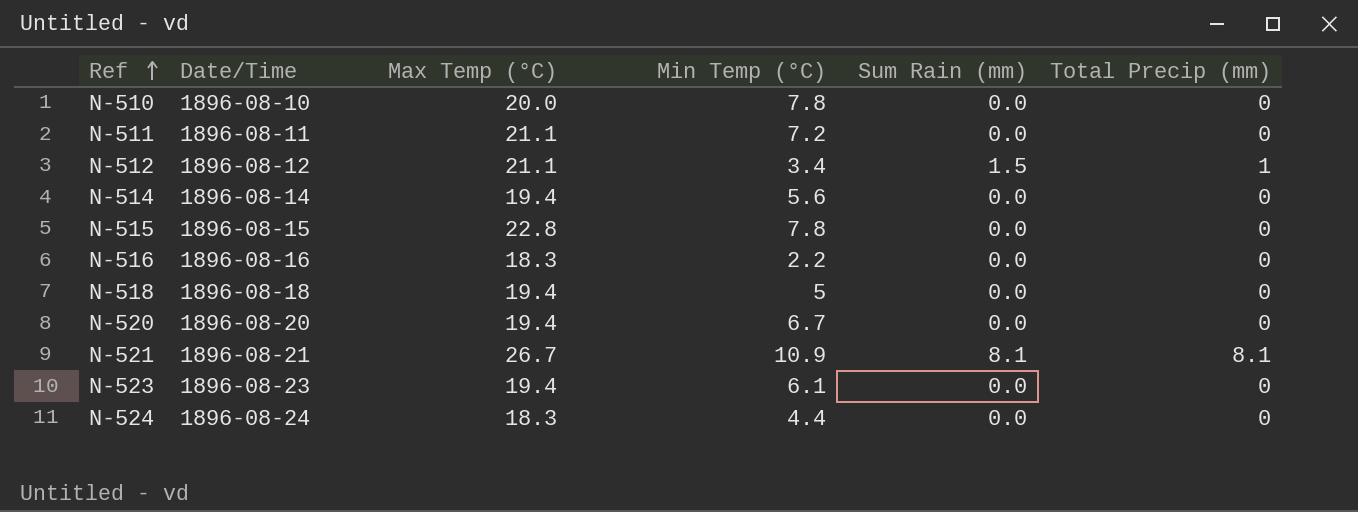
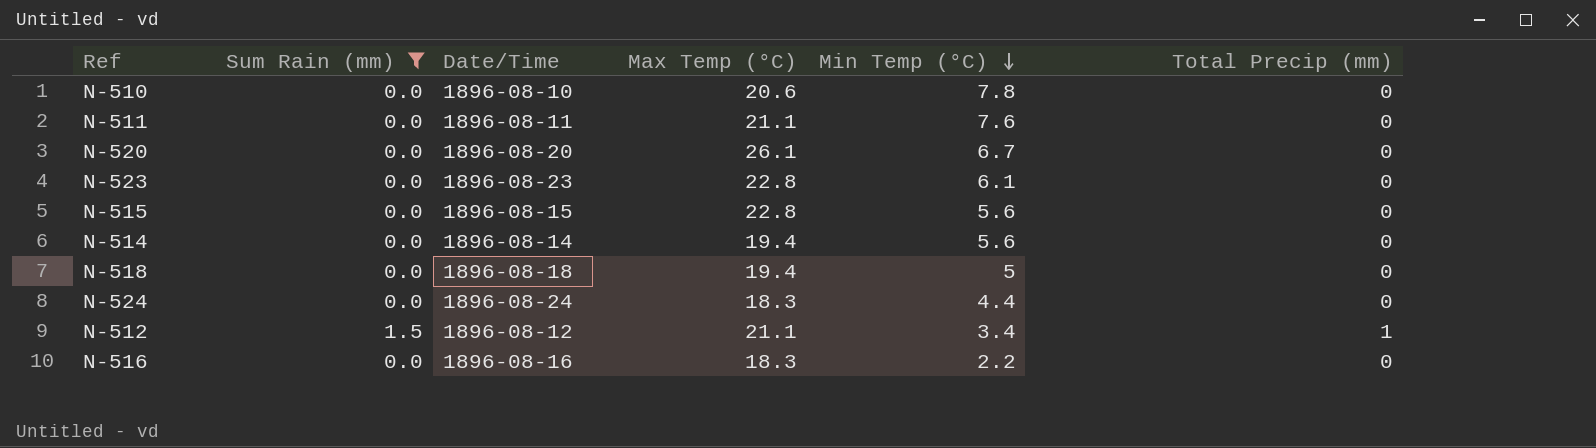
filter: none -> Sum Rain (mm) != 8.1
row order: Ref ascending -> Min Temp (°C) descending
column Sum Rain (mm) | position: 5 -> 2
N-510 | Max Temp (°C): 20.0 -> 20.6
N-511 | Min Temp (°C): 7.2 -> 7.6
N-520 | Max Temp (°C): 19.4 -> 26.1
N-523 | Max Temp (°C): 19.4 -> 22.8
N-515 | Min Temp (°C): 7.8 -> 5.6

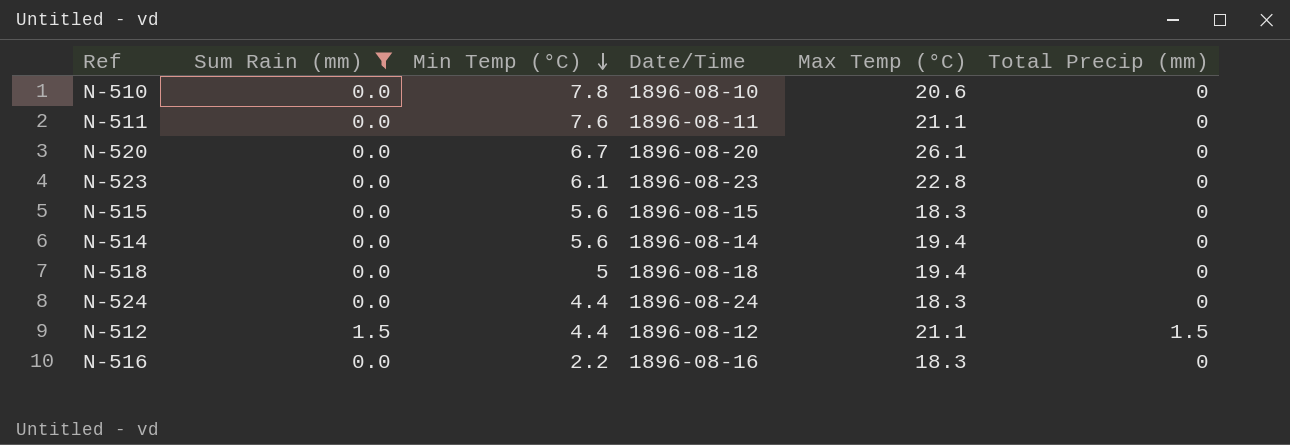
column Min Temp (°C) | position: 5 -> 3
N-515 | Max Temp (°C): 22.8 -> 18.3
N-512 | Min Temp (°C): 3.4 -> 4.4
N-512 | Total Precip (mm): 1 -> 1.5

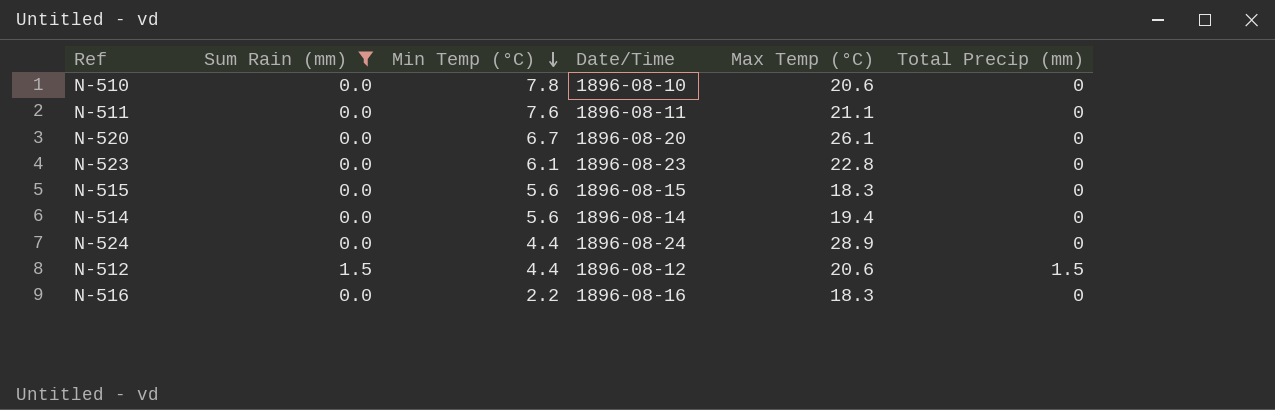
row N-518: 0.0 | 5 | 1896-08-18 | 19.4 | 0 -> none
N-524 | Max Temp (°C): 18.3 -> 28.9
N-512 | Max Temp (°C): 21.1 -> 20.6

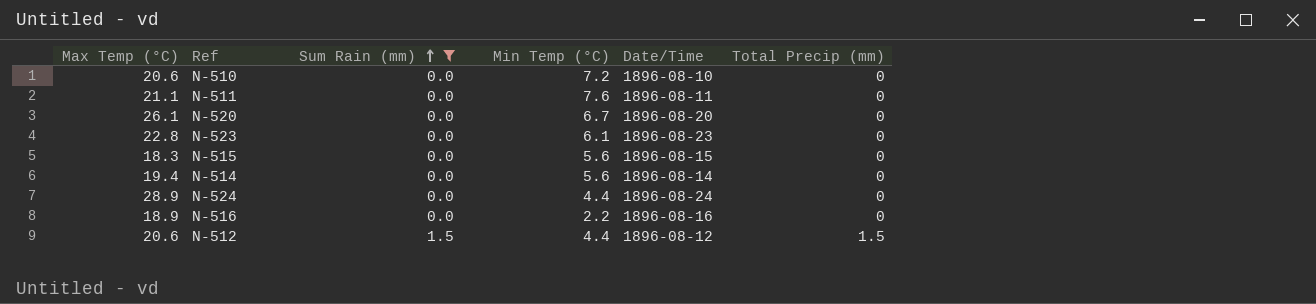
row order: Min Temp (°C) descending -> Sum Rain (mm) ascending
column Max Temp (°C) | position: 5 -> 1
N-510 | Min Temp (°C): 7.8 -> 7.2
N-516 | Max Temp (°C): 18.3 -> 18.9

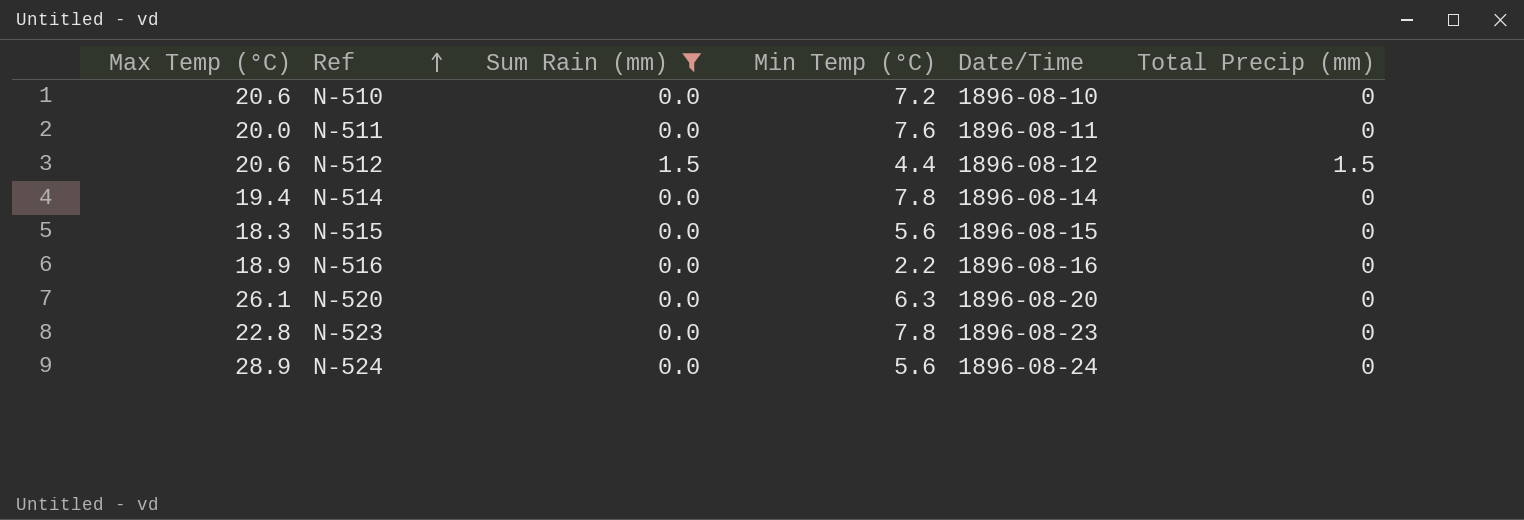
row order: Sum Rain (mm) ascending -> Ref ascending
N-511 | Max Temp (°C): 21.1 -> 20.0
N-514 | Min Temp (°C): 5.6 -> 7.8
N-520 | Min Temp (°C): 6.7 -> 6.3
N-523 | Min Temp (°C): 6.1 -> 7.8
N-524 | Min Temp (°C): 4.4 -> 5.6

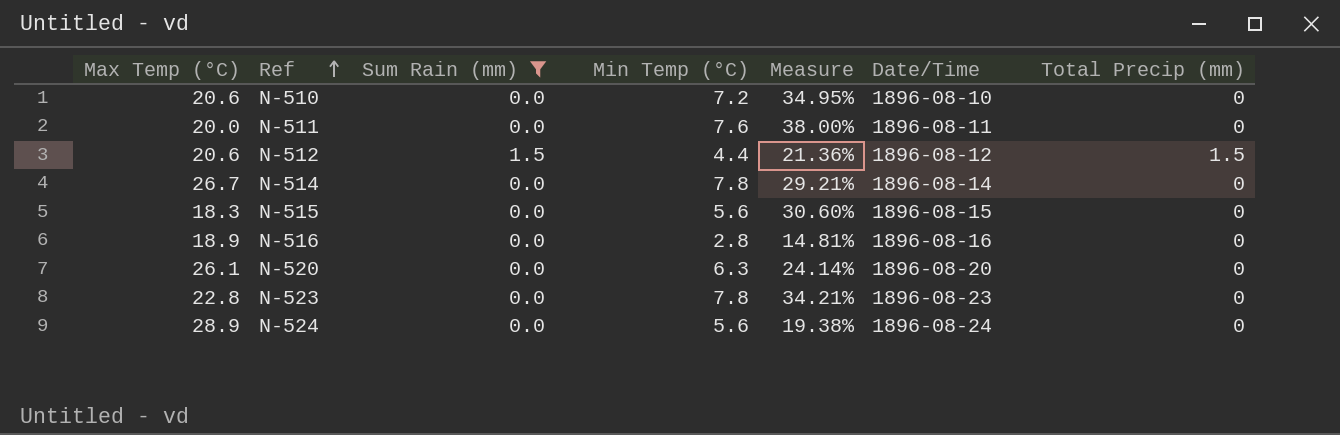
column Measure | formula: none -> [Min Temp (°C)] / [Max Temp (°C)]
N-514 | Max Temp (°C): 19.4 -> 26.7
N-516 | Min Temp (°C): 2.2 -> 2.8

